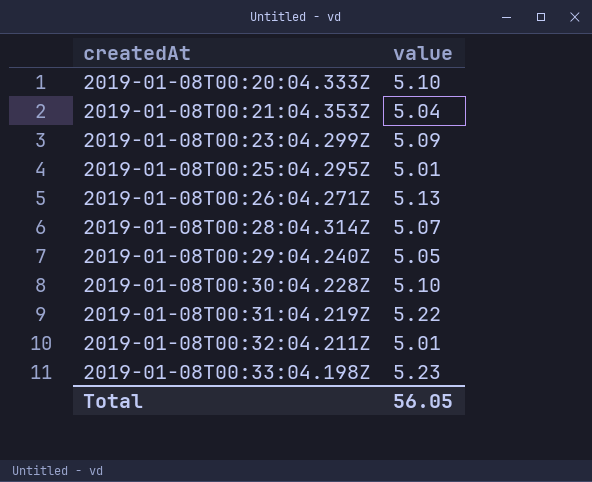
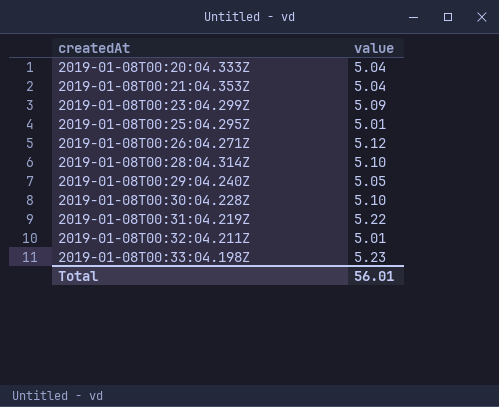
2019-01-08T00:20:04.333Z | value: 5.10 -> 5.04
2019-01-08T00:26:04.271Z | value: 5.13 -> 5.12
2019-01-08T00:28:04.314Z | value: 5.07 -> 5.10
Total | value: 56.05 -> 56.01

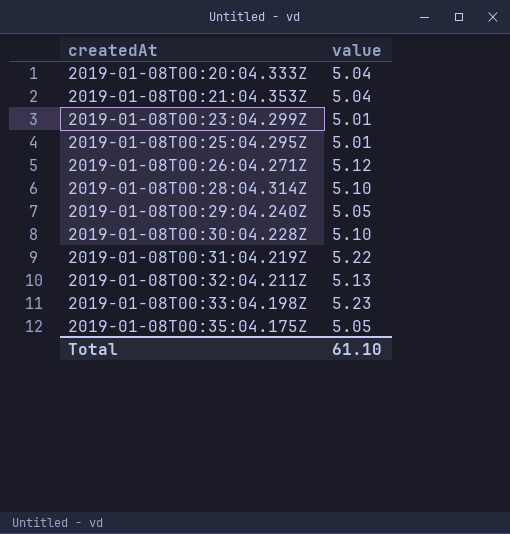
2019-01-08T00:23:04.299Z | value: 5.09 -> 5.01
2019-01-08T00:32:04.211Z | value: 5.01 -> 5.13
row 2019-01-08T00:35:04.175Z: none -> 5.05
Total | value: 56.01 -> 61.10

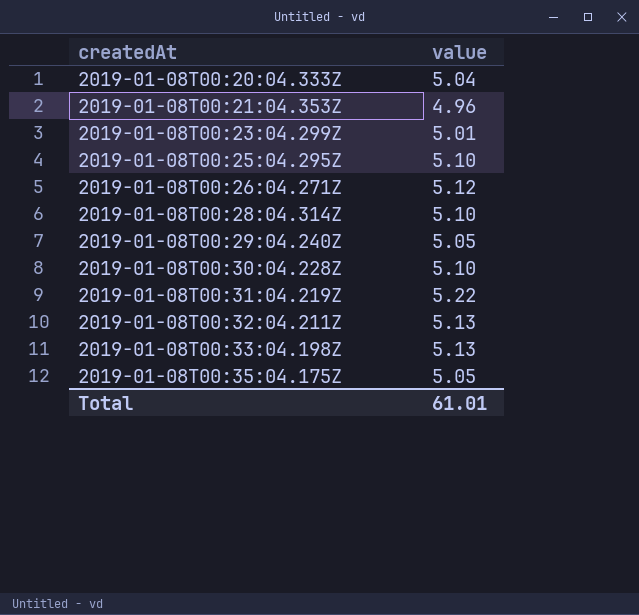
2019-01-08T00:21:04.353Z | value: 5.04 -> 4.96
2019-01-08T00:25:04.295Z | value: 5.01 -> 5.10
2019-01-08T00:33:04.198Z | value: 5.23 -> 5.13
Total | value: 61.10 -> 61.01

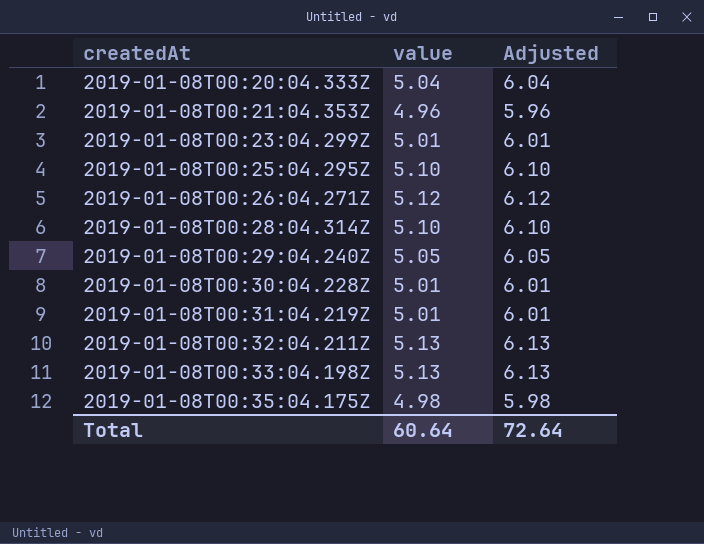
column Adjusted | formula: none -> [value] + 1
2019-01-08T00:30:04.228Z | value: 5.10 -> 5.01
2019-01-08T00:31:04.219Z | value: 5.22 -> 5.01
2019-01-08T00:35:04.175Z | value: 5.05 -> 4.98
Total | value: 61.01 -> 60.64

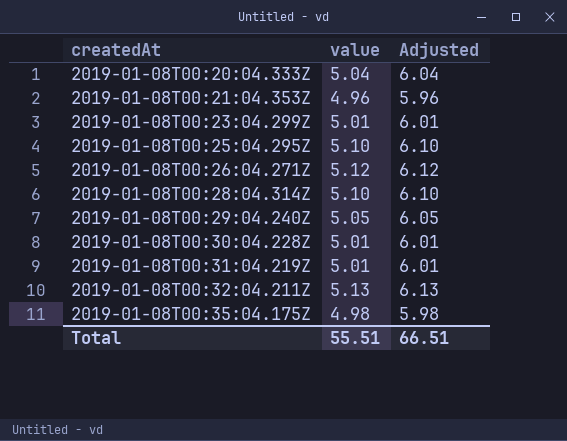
row 2019-01-08T00:33:04.198Z: 5.13 | 6.13 -> none
Total | value: 60.64 -> 55.51
Total | Adjusted: 72.64 -> 66.51

